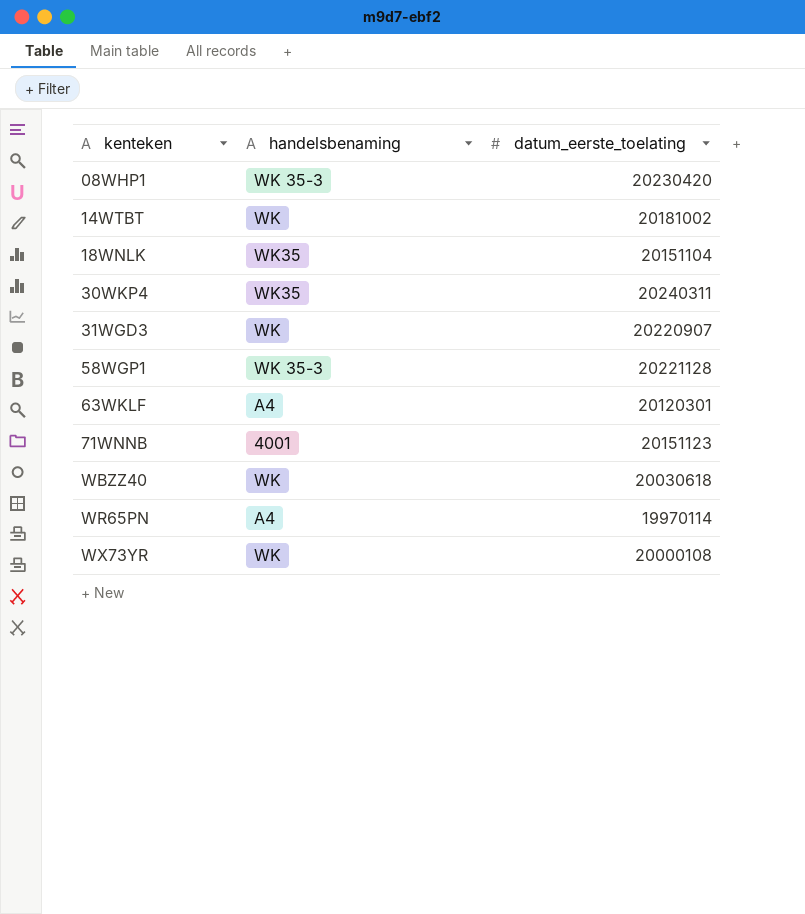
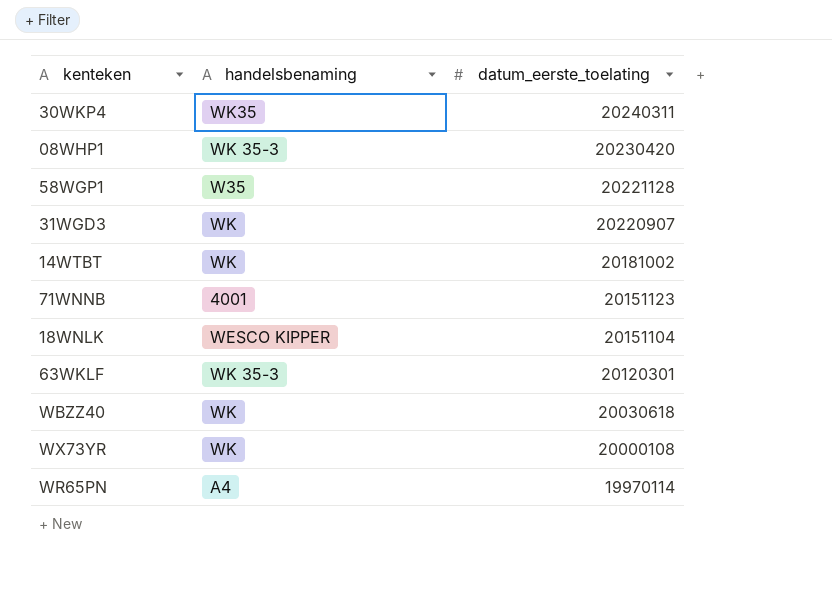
row order: kenteken ascending -> datum_eerste_toelating descending
58WGP1 | handelsbenaming: WK 35-3 -> W35
18WNLK | handelsbenaming: WK35 -> WESCO KIPPER
63WKLF | handelsbenaming: A4 -> WK 35-3

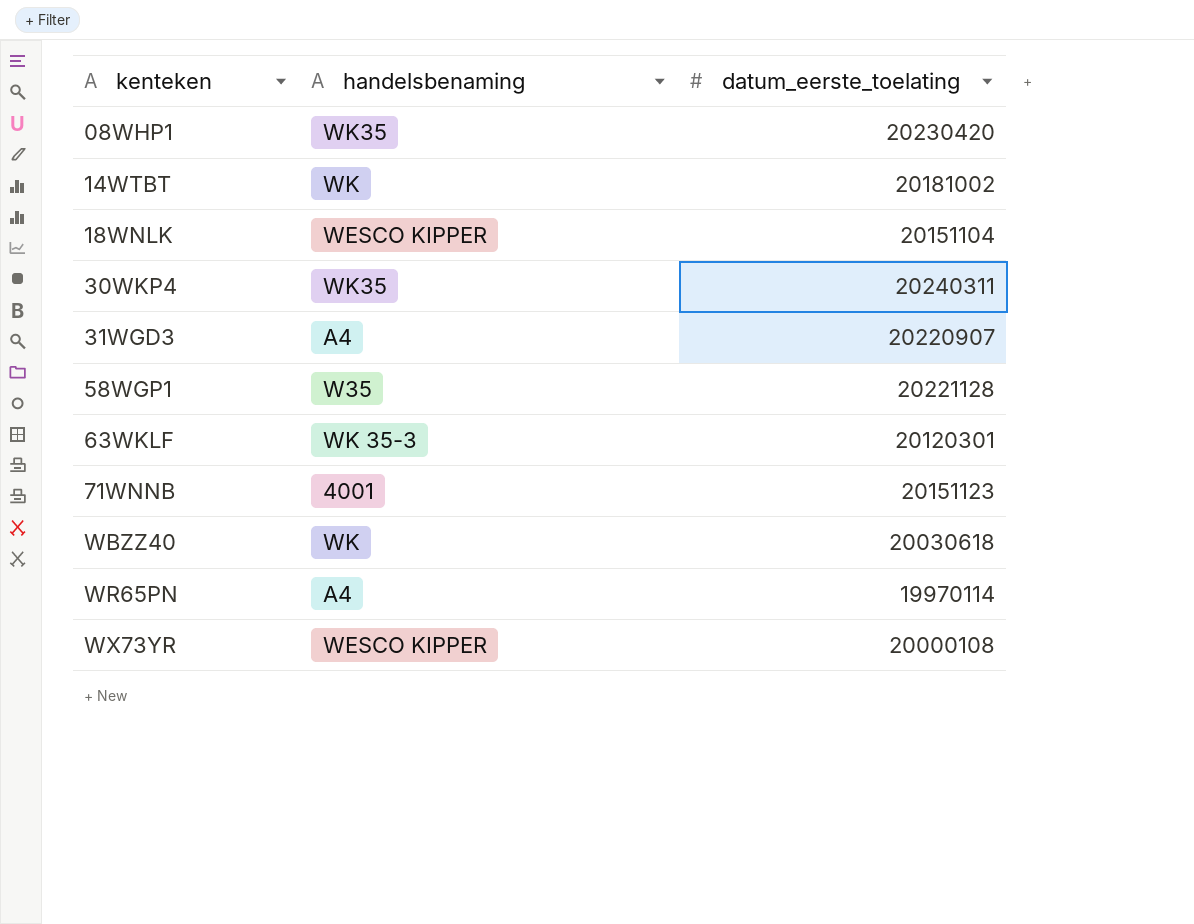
row order: datum_eerste_toelating descending -> kenteken ascending
08WHP1 | handelsbenaming: WK 35-3 -> WK35
31WGD3 | handelsbenaming: WK -> A4
WX73YR | handelsbenaming: WK -> WESCO KIPPER

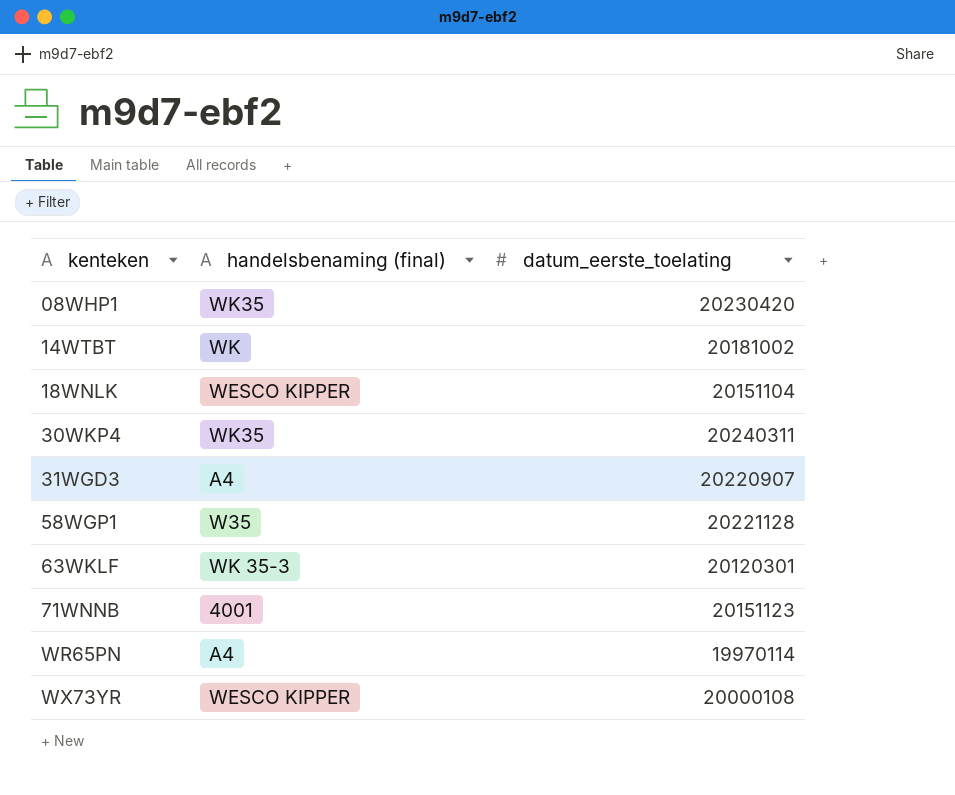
column name: handelsbenaming -> handelsbenaming (final)
row WBZZ40: WK | 20030618 -> none

